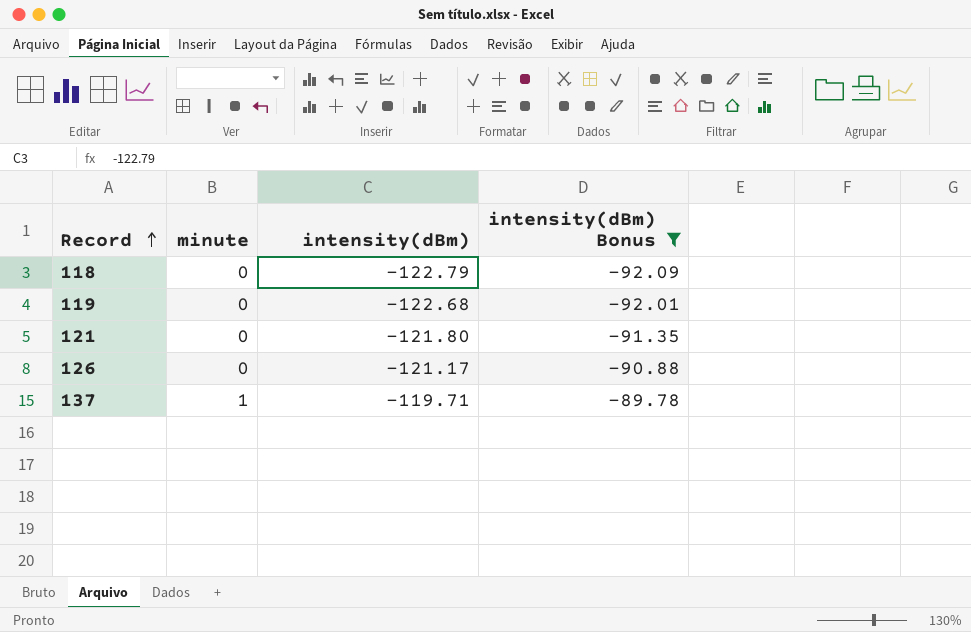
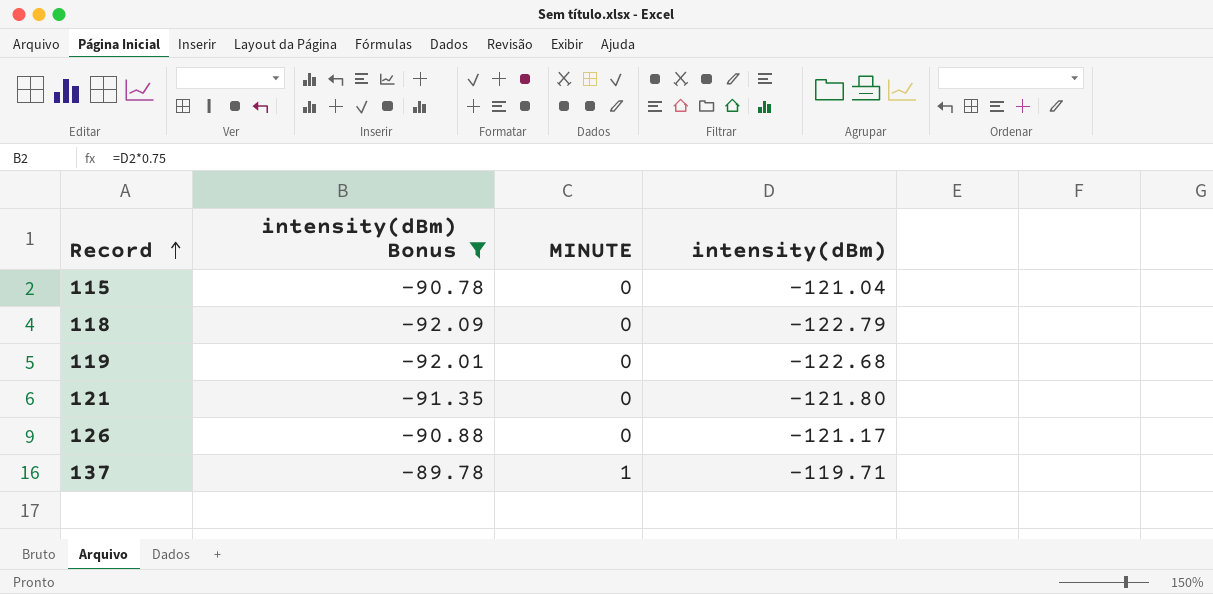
column intensity(dBm) Bonus | position: 4 -> 2
column name: minute -> MINUTE
row 115: none -> -90.78 | 0 | -121.04

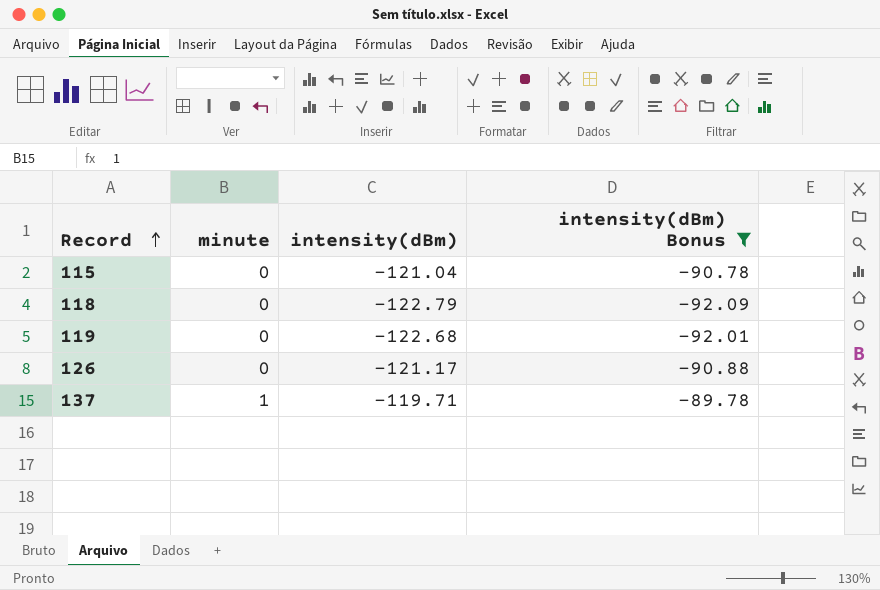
column name: MINUTE -> minute
column intensity(dBm) Bonus | position: 2 -> 4
row 121: -91.35 | 0 | -121.80 -> none

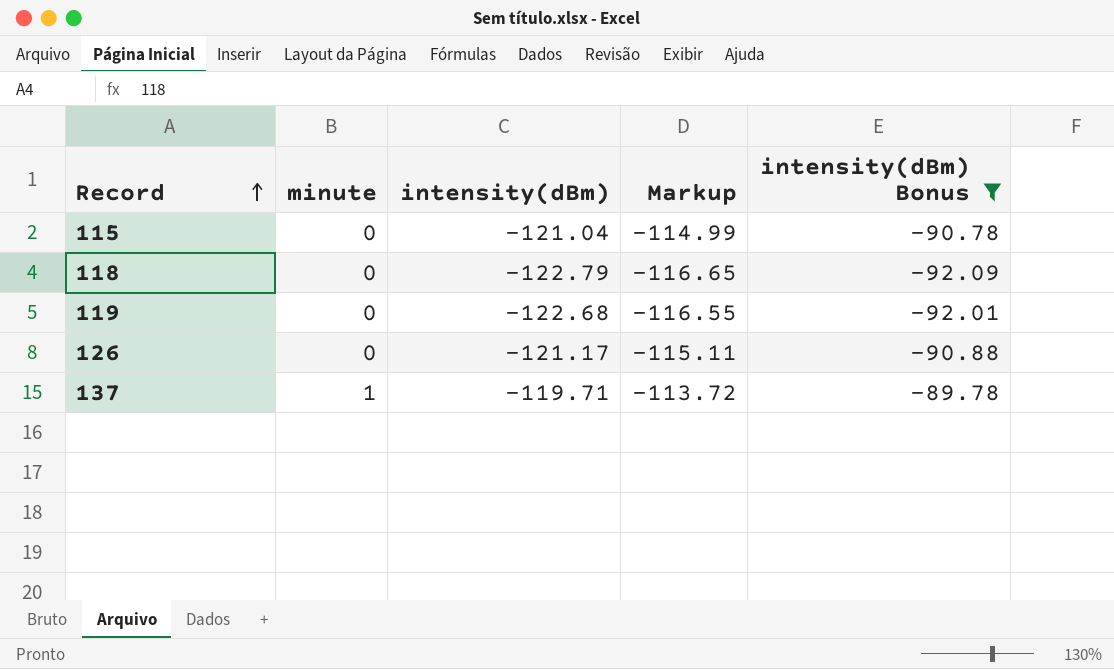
column Markup | formula: none -> [intensity(dBm)] * 0.95

